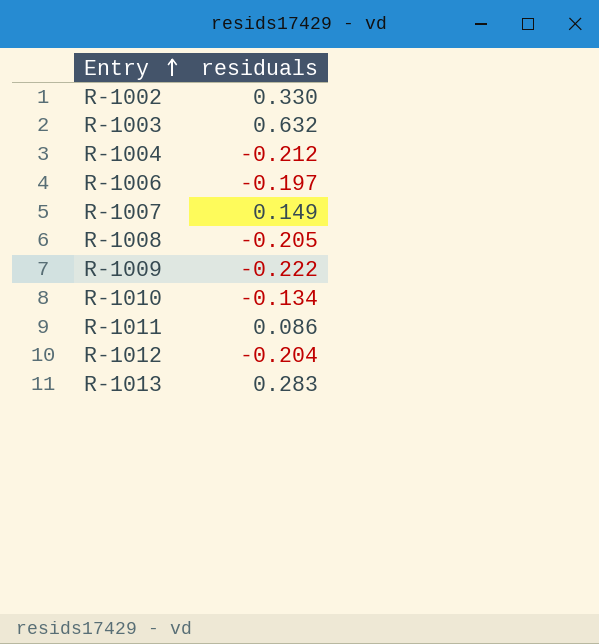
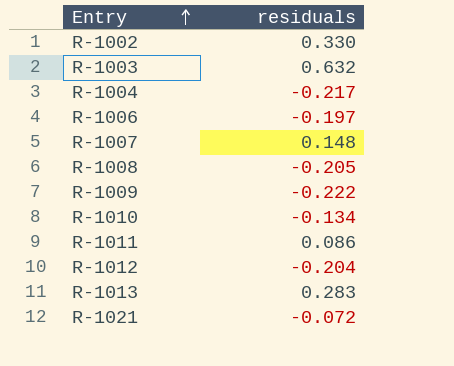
R-1004 | residuals: -0.212 -> -0.217
R-1007 | residuals: 0.149 -> 0.148
row R-1021: none -> -0.072

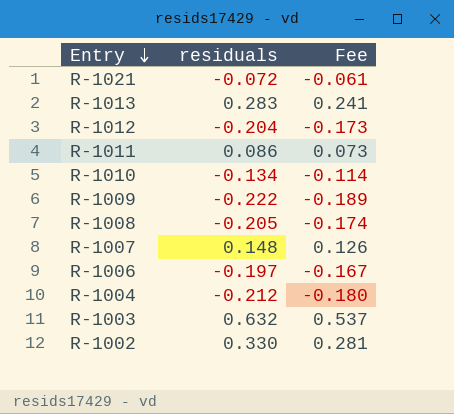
row order: Entry ascending -> Entry descending
column Fee | formula: none -> [residuals] * 0.85
R-1004 | residuals: -0.217 -> -0.212

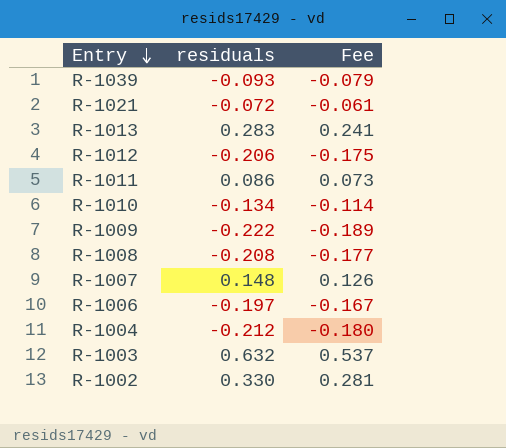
row R-1039: none -> -0.093 | -0.079
R-1012 | residuals: -0.204 -> -0.206
R-1012 | Fee: -0.173 -> -0.175
R-1008 | residuals: -0.205 -> -0.208
R-1008 | Fee: -0.174 -> -0.177

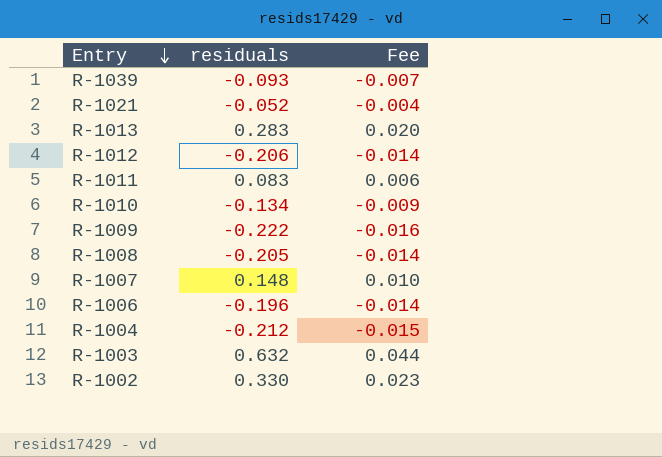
column Fee | formula: [residuals] * 0.85 -> [residuals] * 0.07
R-1021 | residuals: -0.072 -> -0.052
R-1011 | residuals: 0.086 -> 0.083
R-1008 | residuals: -0.208 -> -0.205
R-1006 | residuals: -0.197 -> -0.196

